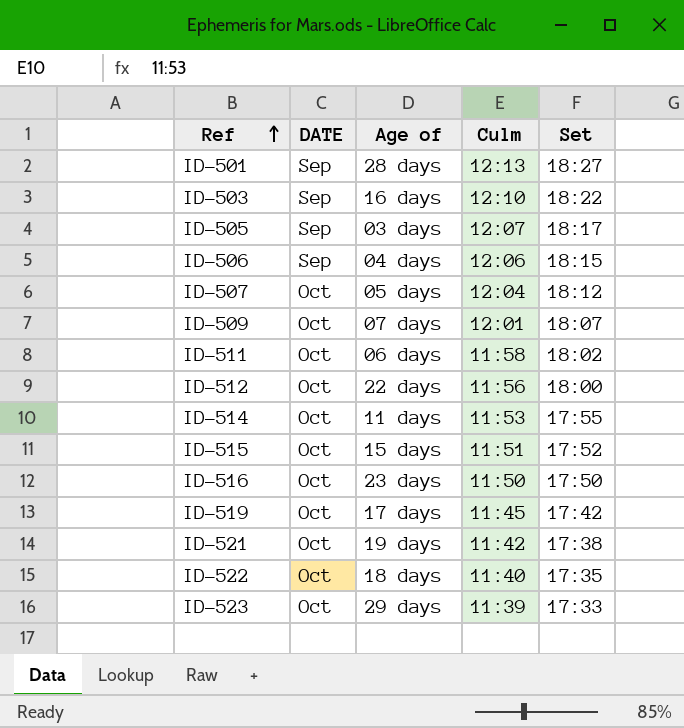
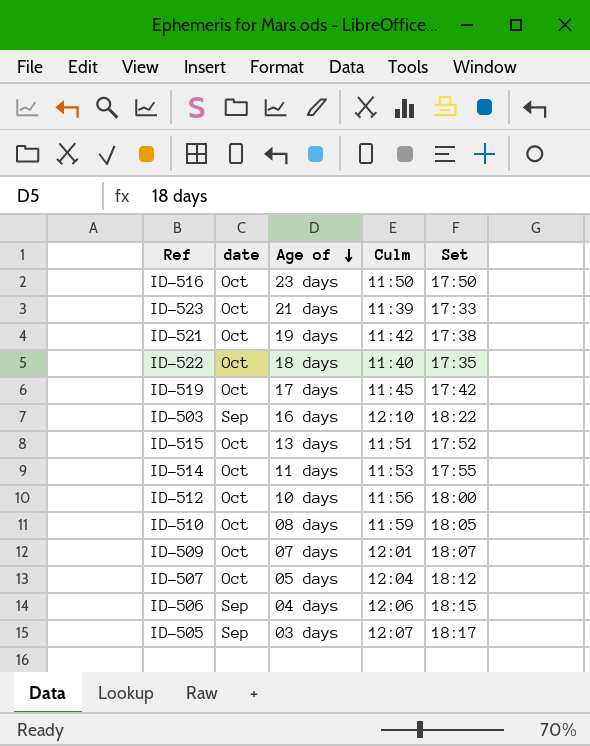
row order: Ref ascending -> Age of descending
column name: DATE -> date
row ID-501: Sep | 28 days | 12:13 | 18:27 -> none
row ID-511: Oct | 06 days | 11:58 | 18:02 -> none
ID-523 | Age of: 29 days -> 21 days
ID-515 | Age of: 15 days -> 13 days
ID-512 | Age of: 22 days -> 10 days
row ID-510: none -> Oct | 08 days | 11:59 | 18:05

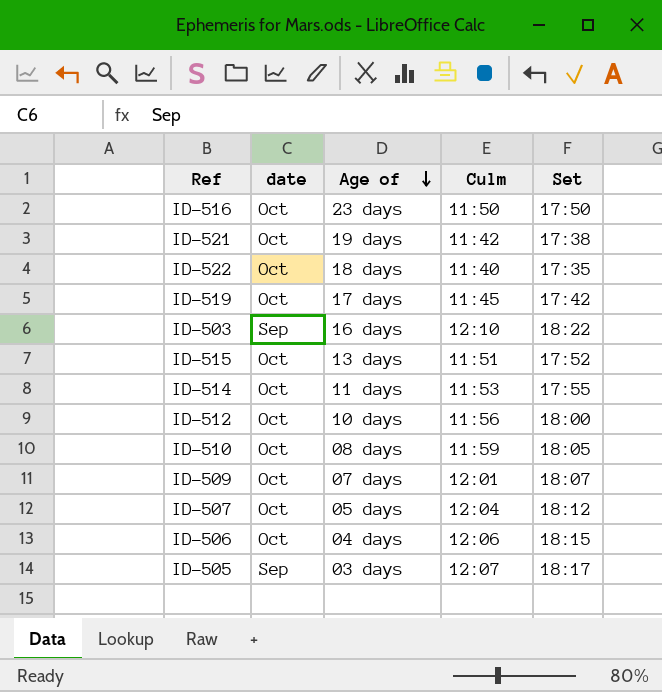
row ID-523: Oct | 21 days | 11:39 | 17:33 -> none
ID-506 | date: Sep -> Oct

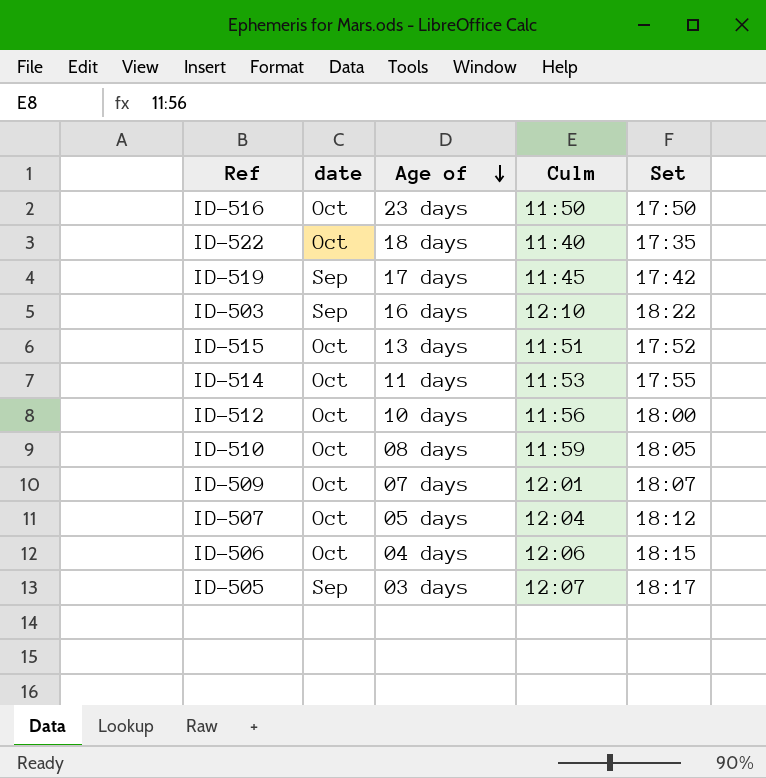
row ID-521: Oct | 19 days | 11:42 | 17:38 -> none
ID-519 | date: Oct -> Sep

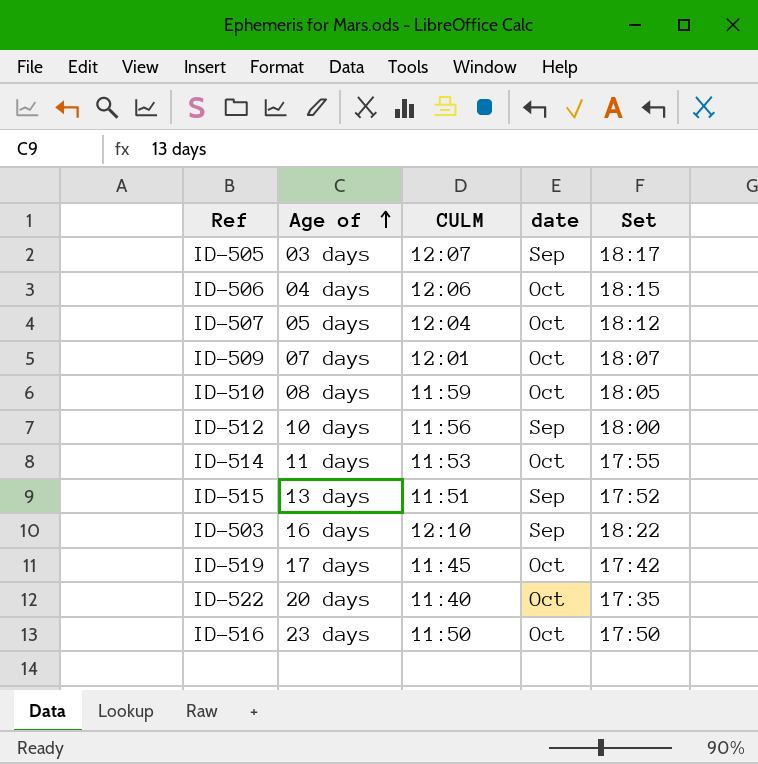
row order: Age of descending -> Age of ascending
column name: Culm -> CULM
column date | position: 2 -> 4
ID-512 | date: Oct -> Sep
ID-515 | date: Oct -> Sep
ID-519 | date: Sep -> Oct
ID-522 | Age of: 18 days -> 20 days

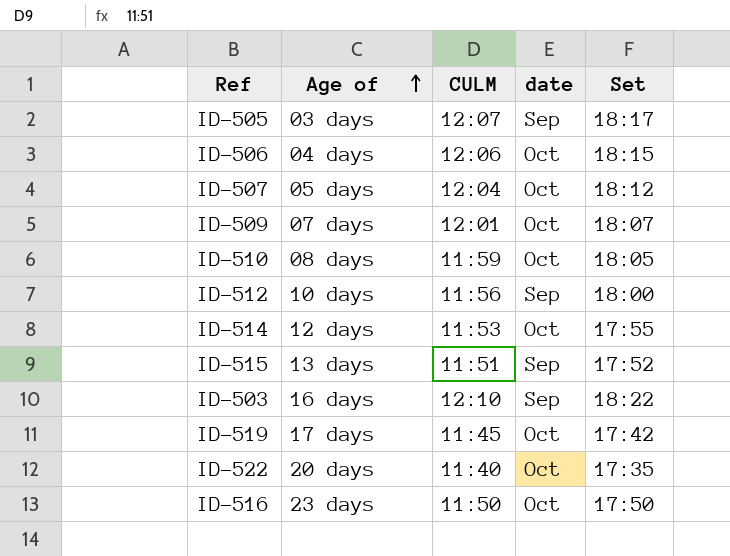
ID-514 | Age of: 11 days -> 12 days

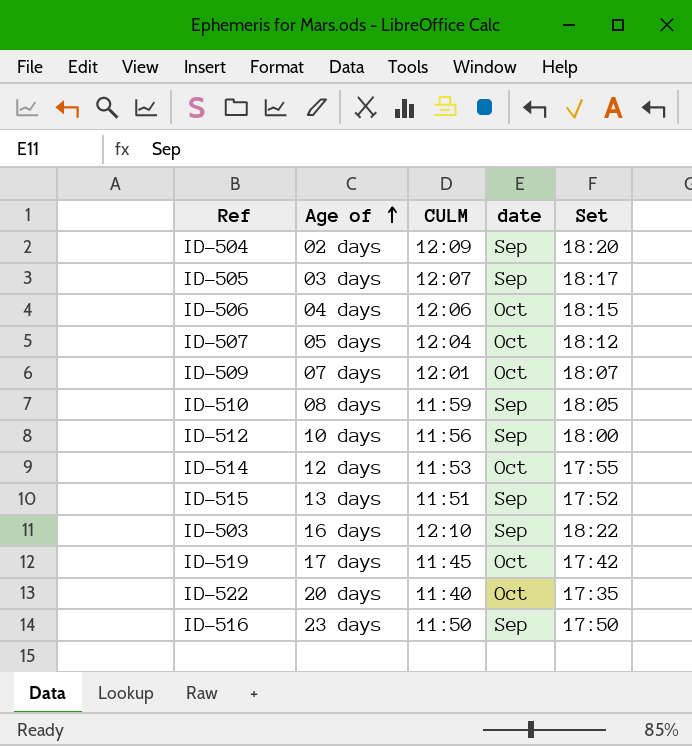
row ID-504: none -> 02 days | 12:09 | Sep | 18:20
ID-510 | date: Oct -> Sep
ID-516 | date: Oct -> Sep

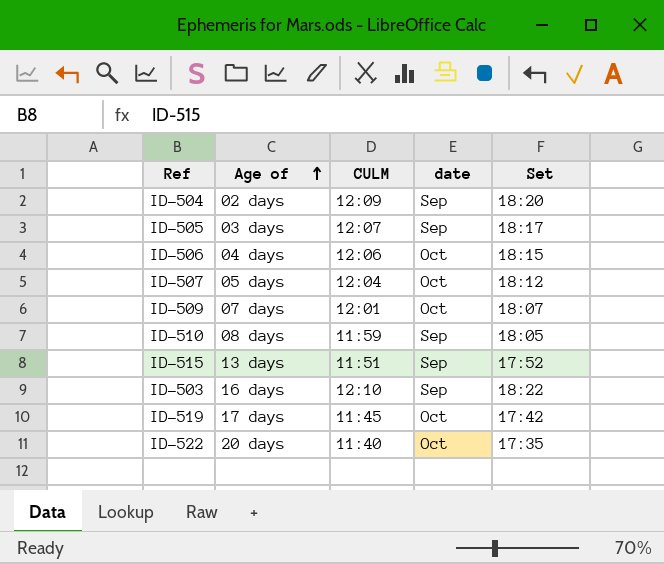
row ID-512: 10 days | 11:56 | Sep | 18:00 -> none
row ID-514: 12 days | 11:53 | Oct | 17:55 -> none
row ID-516: 23 days | 11:50 | Sep | 17:50 -> none

